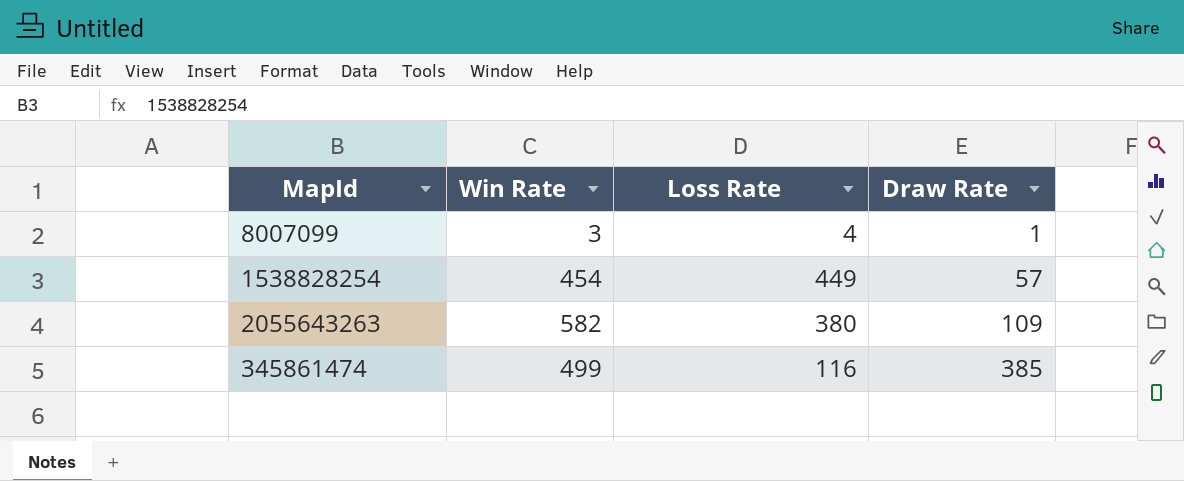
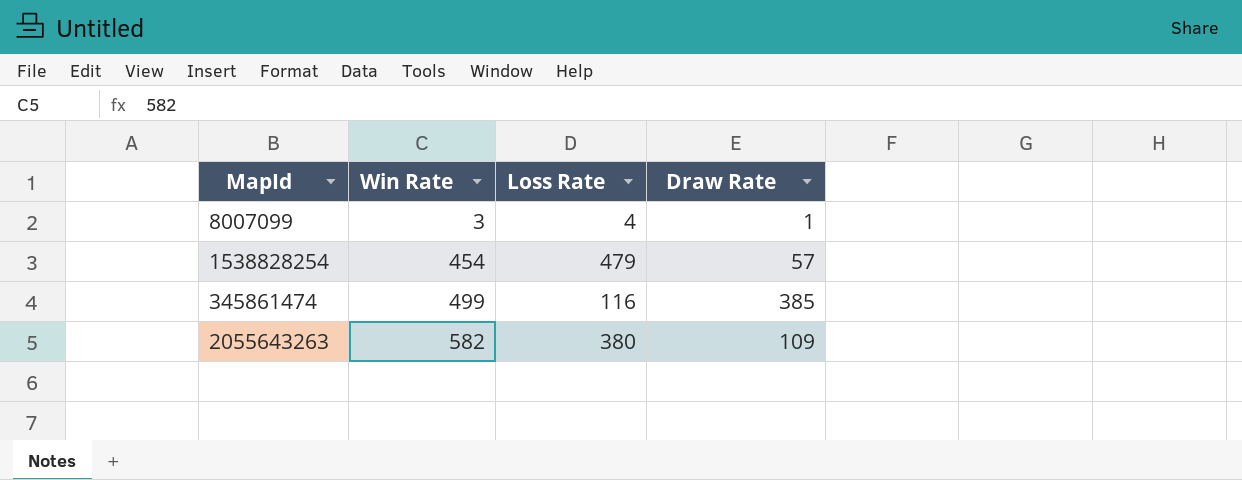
row order: Draw Rate ascending -> Win Rate ascending
1538828254 | Loss Rate: 449 -> 479

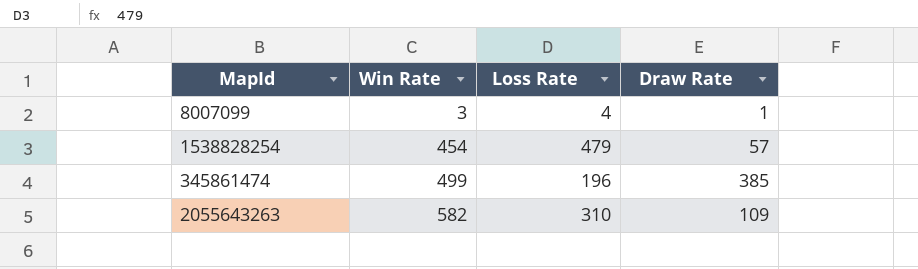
345861474 | Loss Rate: 116 -> 196
2055643263 | Loss Rate: 380 -> 310

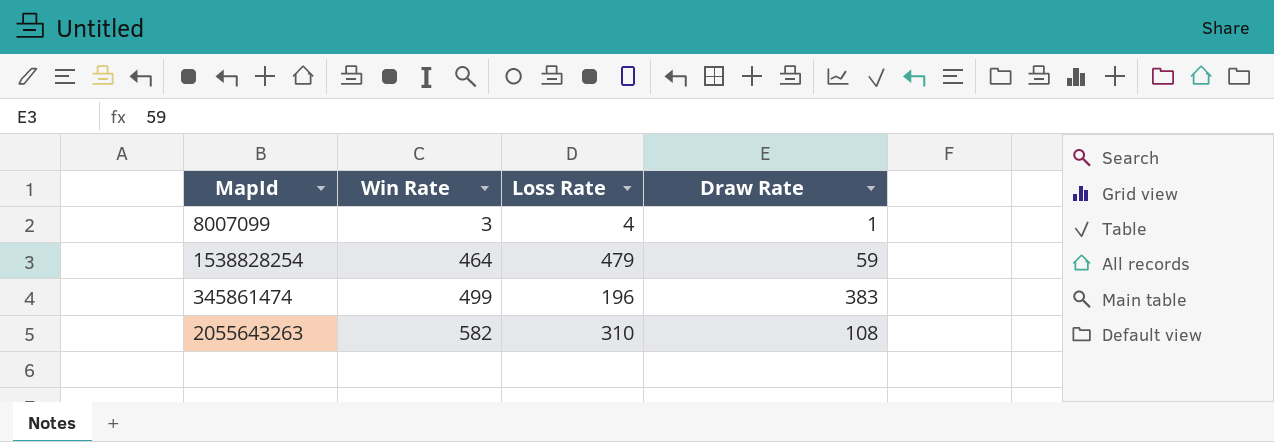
1538828254 | Win Rate: 454 -> 464
1538828254 | Draw Rate: 57 -> 59
345861474 | Draw Rate: 385 -> 383
2055643263 | Draw Rate: 109 -> 108

